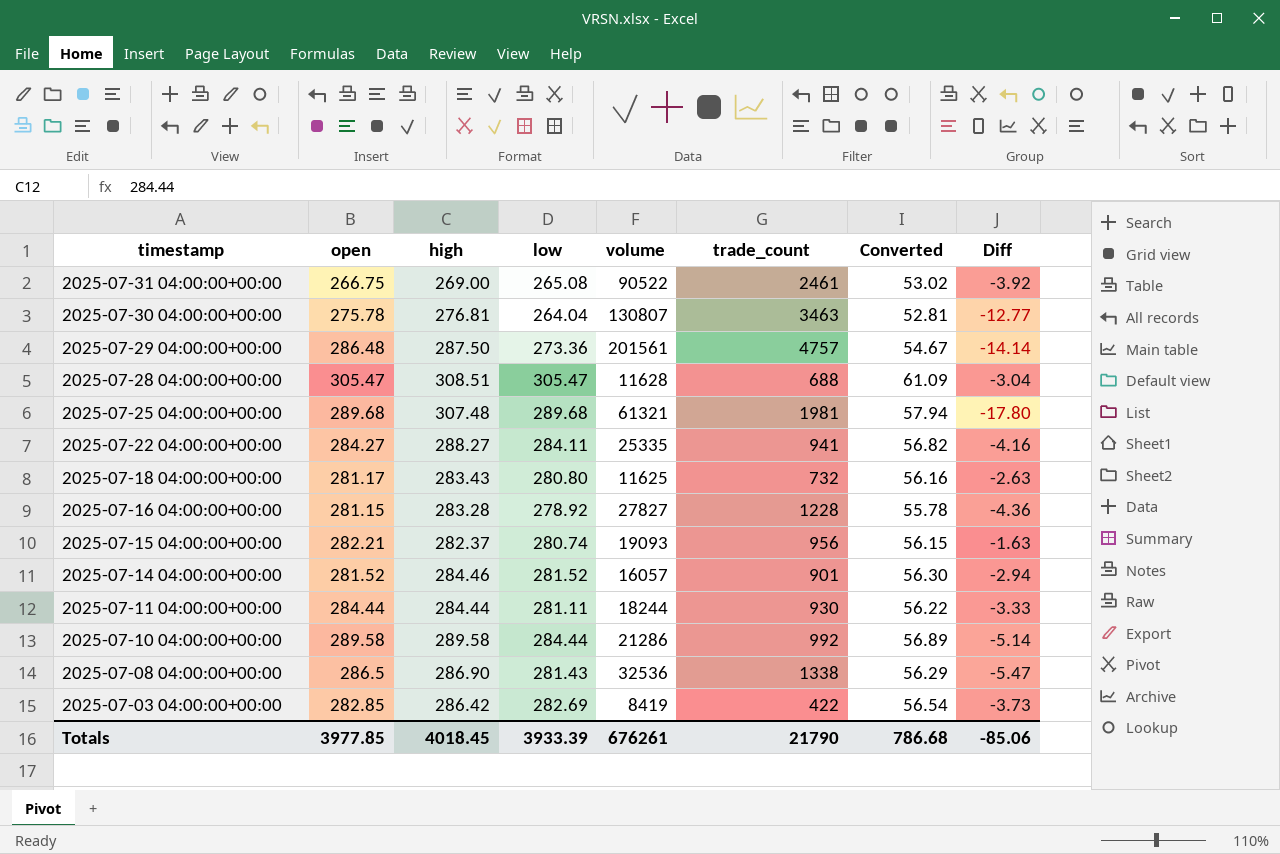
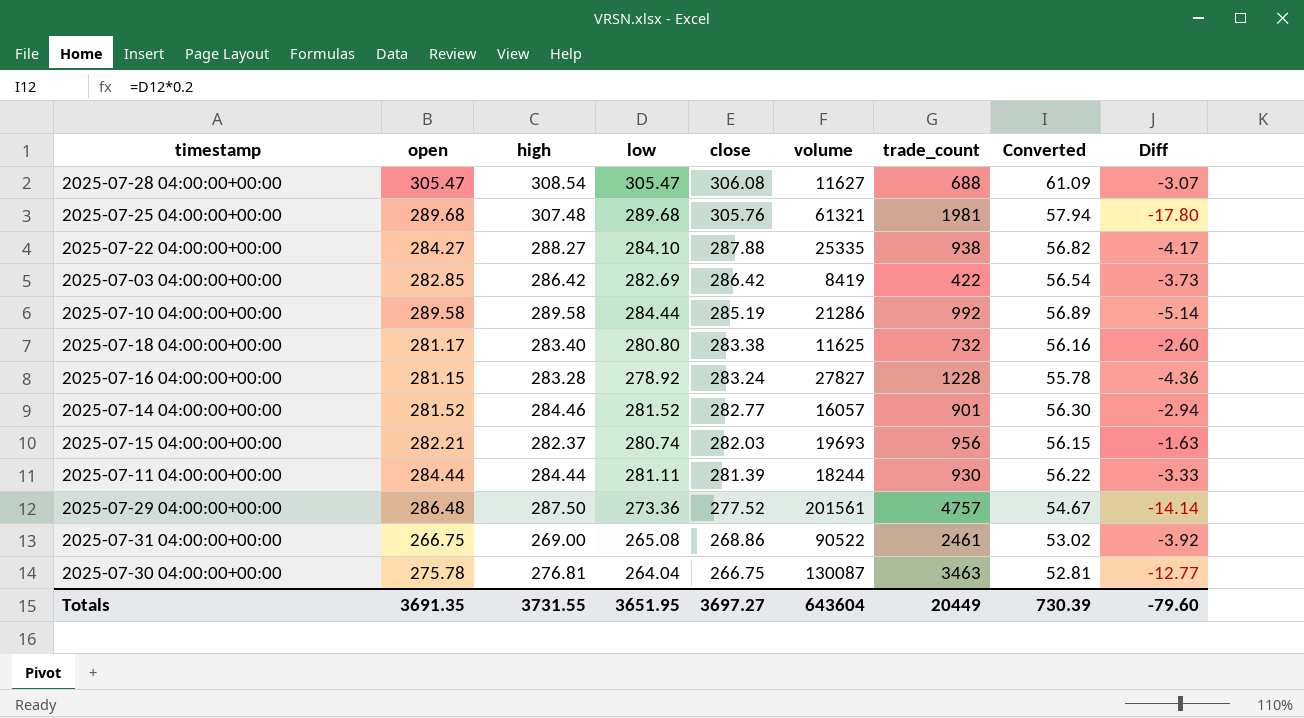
row order: timestamp descending -> close descending
column close | position: none -> 5
row 2025-07-08 04:00:00+00:00: 286.5 | 286.90 | 281.43 | 32536 | 1338 | 56.29 | -5.47 -> none
2025-07-28 04:00:00+00:00 | high: 308.51 -> 308.54
2025-07-28 04:00:00+00:00 | volume: 11628 -> 11627
2025-07-28 04:00:00+00:00 | Diff: -3.04 -> -3.07
2025-07-22 04:00:00+00:00 | low: 284.11 -> 284.10
2025-07-22 04:00:00+00:00 | trade_count: 941 -> 938
2025-07-22 04:00:00+00:00 | Diff: -4.16 -> -4.17
2025-07-18 04:00:00+00:00 | high: 283.43 -> 283.40
2025-07-18 04:00:00+00:00 | Diff: -2.63 -> -2.60
2025-07-15 04:00:00+00:00 | volume: 19093 -> 19693
2025-07-30 04:00:00+00:00 | volume: 130807 -> 130087
Totals | open: 3977.85 -> 3691.35
Totals | high: 4018.45 -> 3731.55
Totals | low: 3933.39 -> 3651.95
Totals | volume: 676261 -> 643604
Totals | trade_count: 21790 -> 20449
Totals | Converted: 786.68 -> 730.39
Totals | Diff: -85.06 -> -79.60

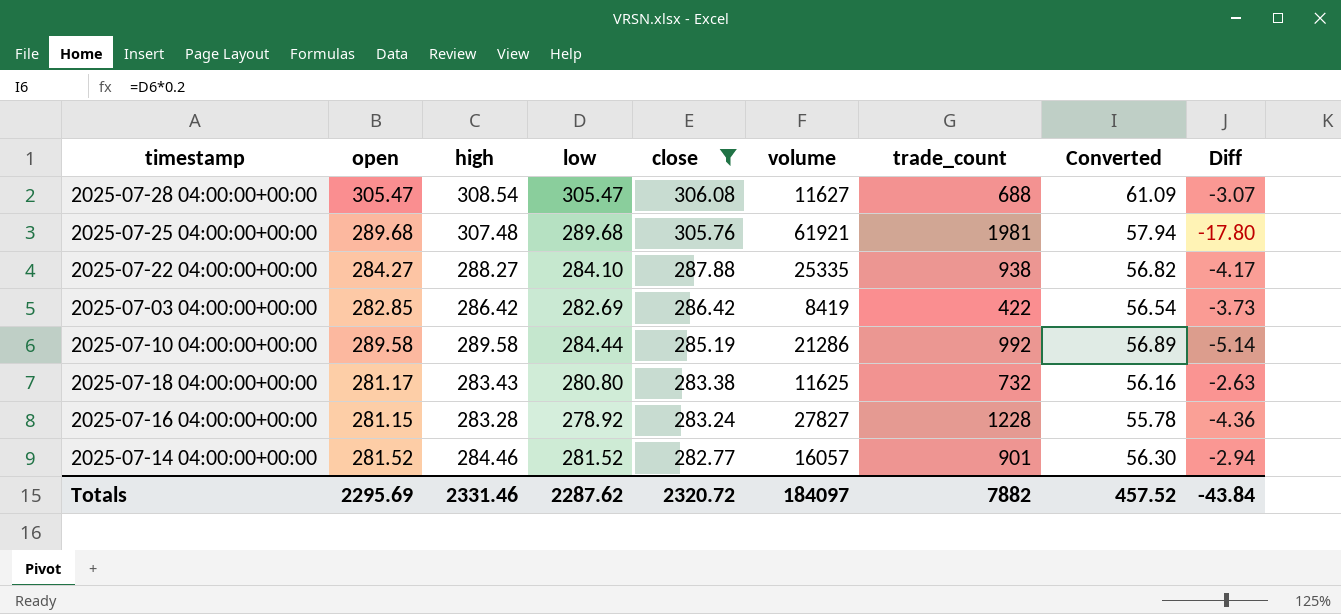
filter: none -> close >= 282.77
2025-07-25 04:00:00+00:00 | volume: 61321 -> 61921
2025-07-18 04:00:00+00:00 | high: 283.40 -> 283.43
2025-07-18 04:00:00+00:00 | Diff: -2.60 -> -2.63
Totals | open: 3691.35 -> 2295.69
Totals | high: 3731.55 -> 2331.46
Totals | low: 3651.95 -> 2287.62
Totals | close: 3697.27 -> 2320.72
Totals | volume: 643604 -> 184097
Totals | trade_count: 20449 -> 7882
Totals | Converted: 730.39 -> 457.52
Totals | Diff: -79.60 -> -43.84

